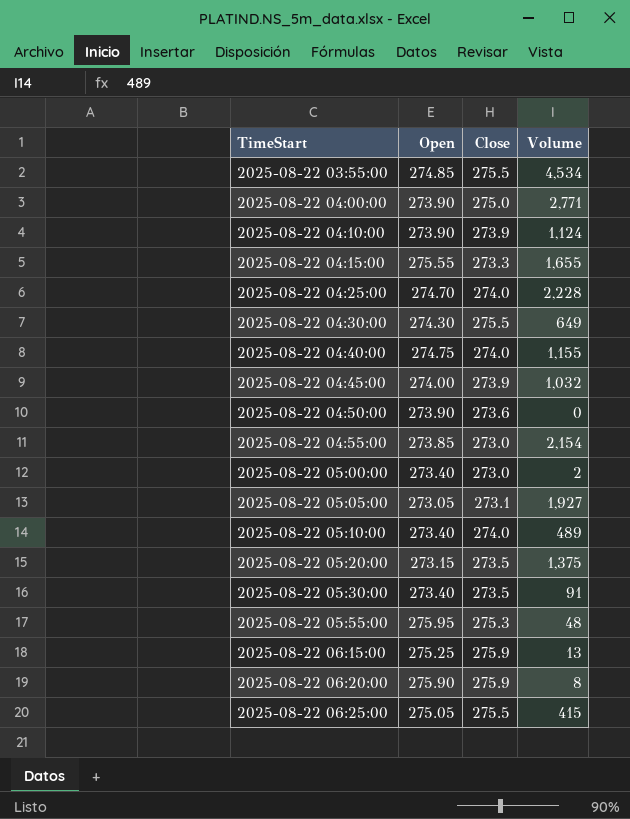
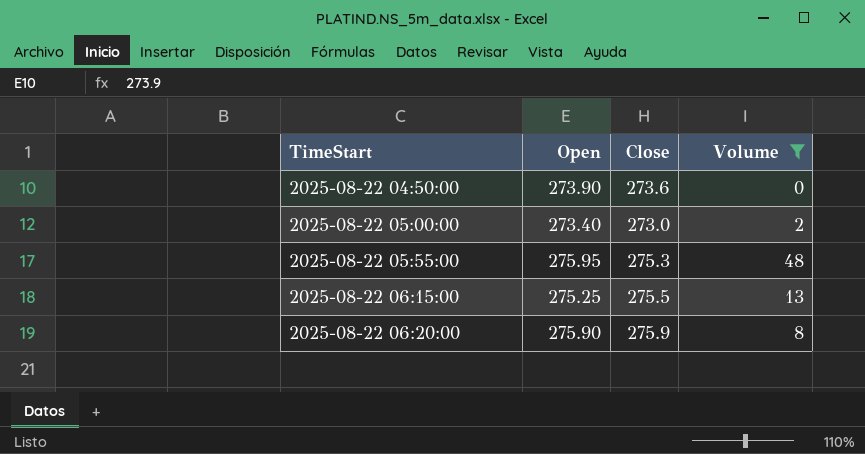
filter: none -> Volume <= 48
2025-08-22 06:15:00 | Close: 275.9 -> 275.5

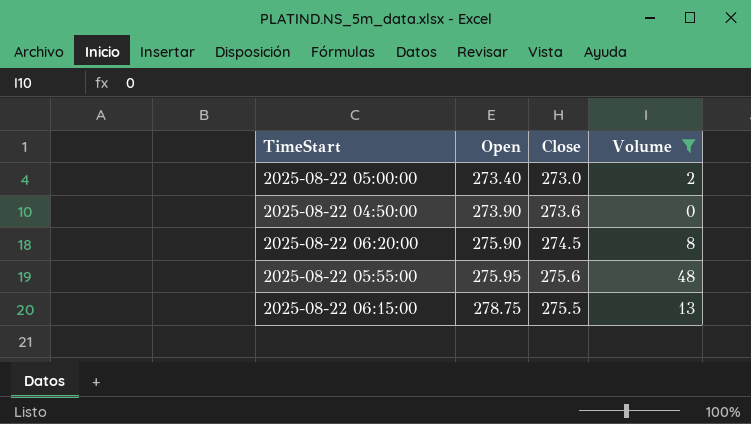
row order: TimeStart ascending -> Open ascending
2025-08-22 06:20:00 | Close: 275.9 -> 274.5
2025-08-22 05:55:00 | Close: 275.3 -> 275.6
2025-08-22 06:15:00 | Open: 275.25 -> 278.75

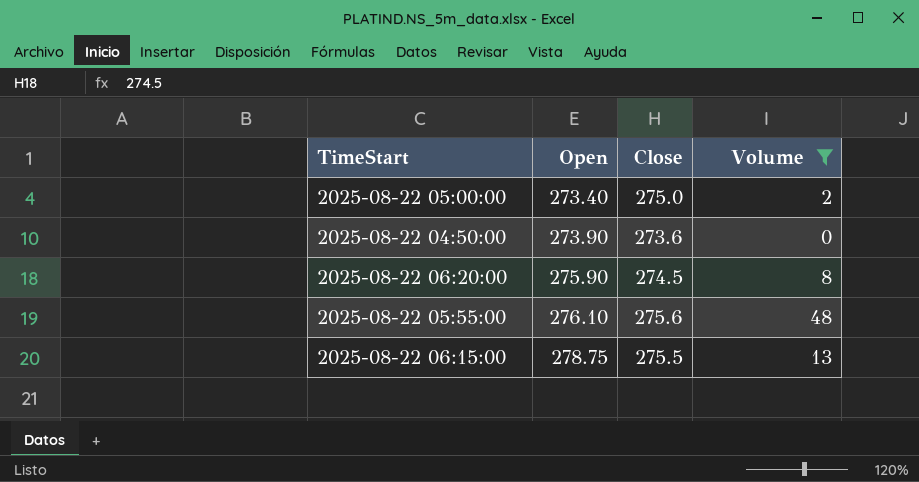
2025-08-22 05:00:00 | Close: 273.0 -> 275.0
2025-08-22 05:55:00 | Open: 275.95 -> 276.10

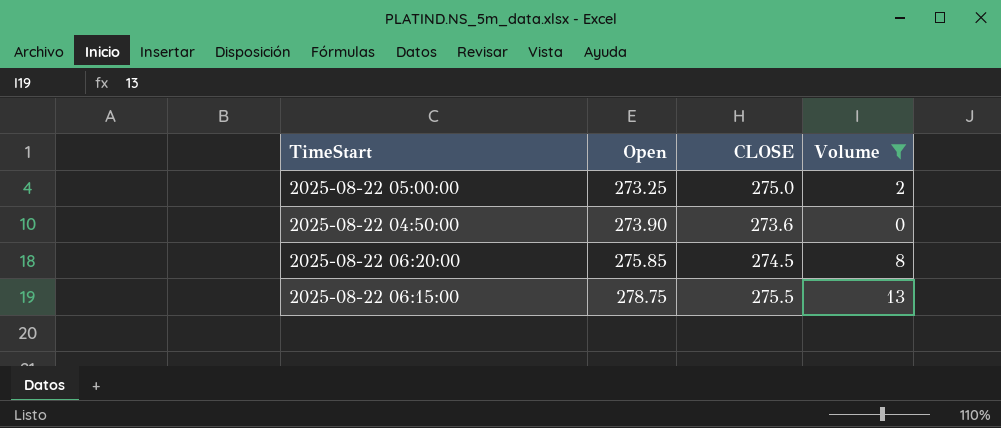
column name: Close -> CLOSE
row 2025-08-22 05:55:00: 276.10 | 275.6 | 48 -> none
2025-08-22 05:00:00 | Open: 273.40 -> 273.25
2025-08-22 06:20:00 | Open: 275.90 -> 275.85

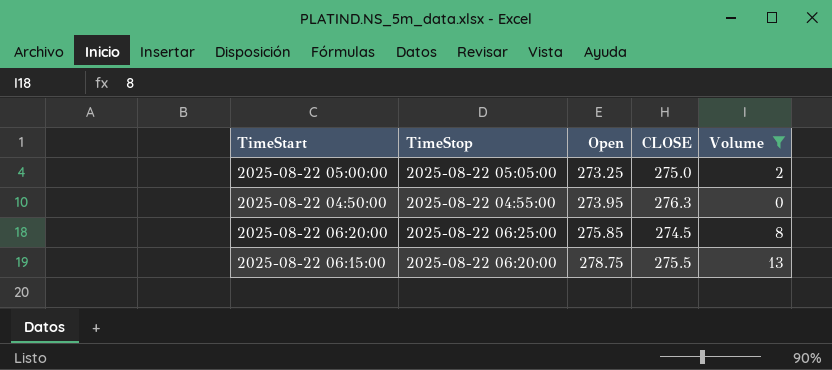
column TimeStop | position: none -> 2
2025-08-22 04:50:00 | Open: 273.90 -> 273.95
2025-08-22 04:50:00 | CLOSE: 273.6 -> 276.3

